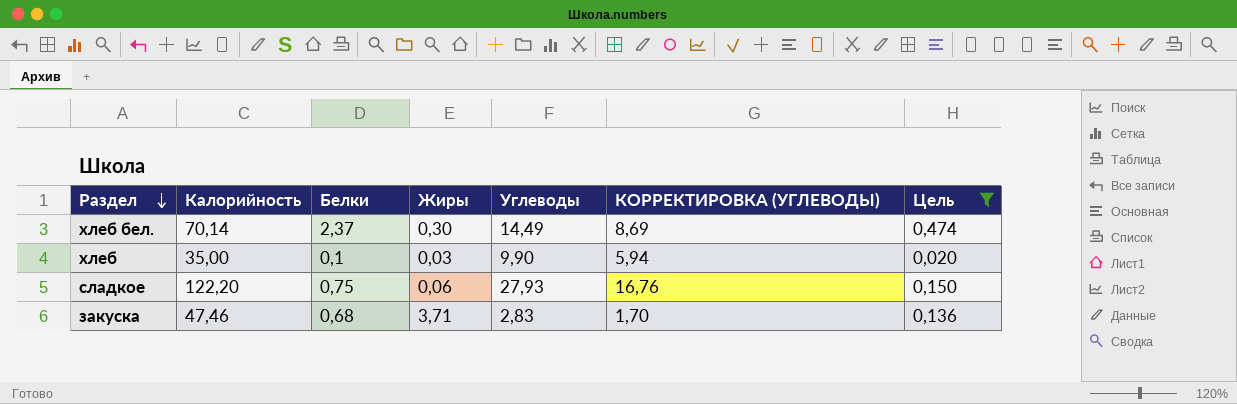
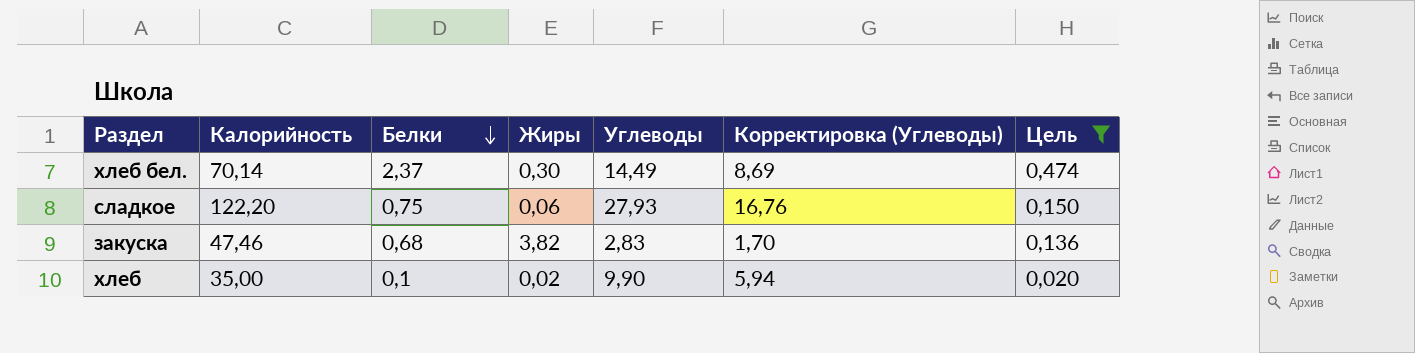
row order: Раздел descending -> Белки descending
column name: КОРРЕКТИРОВКА (УГЛЕВОДЫ) -> Корректировка (Углеводы)
закуска | Жиры: 3,71 -> 3,82
хлеб | Жиры: 0,03 -> 0,02

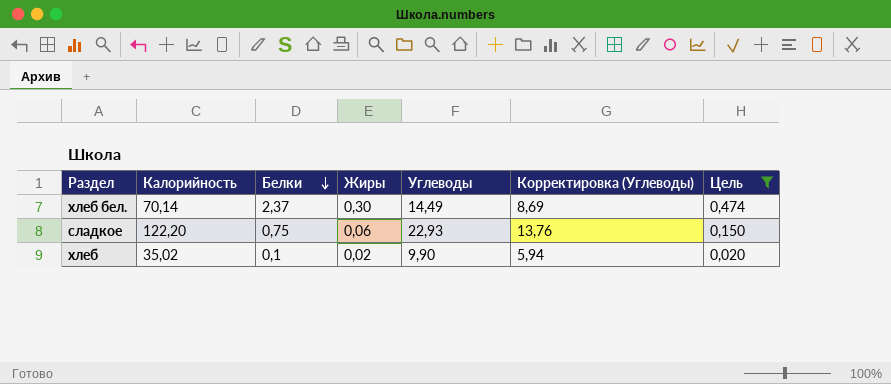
row закуска: 47,46 | 0,68 | 3,82 | 2,83 | 1,70 | 0,136 -> none
сладкое | Углеводы: 27,93 -> 22,93
сладкое | Корректировка (Углеводы): 16,76 -> 13,76
хлеб | Калорийность: 35,00 -> 35,02

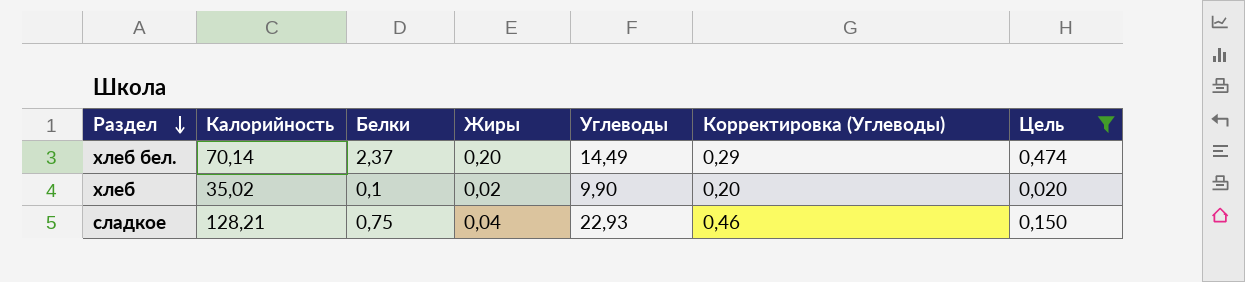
row order: Белки descending -> Раздел descending
column Корректировка (Углеводы) | formula: [Углеводы] * 0,6 -> [Углеводы] * 0,02
хлеб бел. | Жиры: 0,30 -> 0,20
сладкое | Калорийность: 122,20 -> 128,21
сладкое | Жиры: 0,06 -> 0,04

